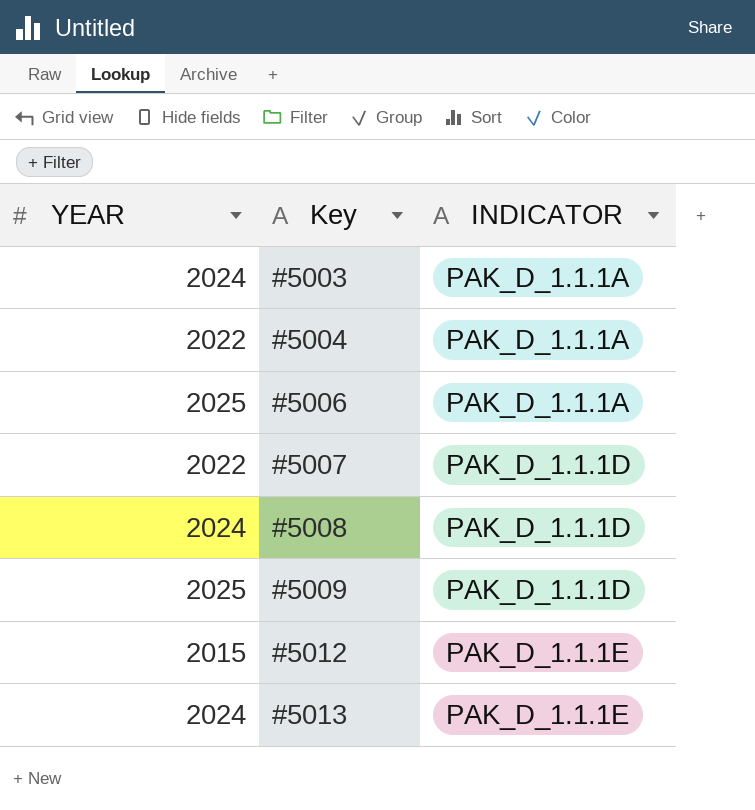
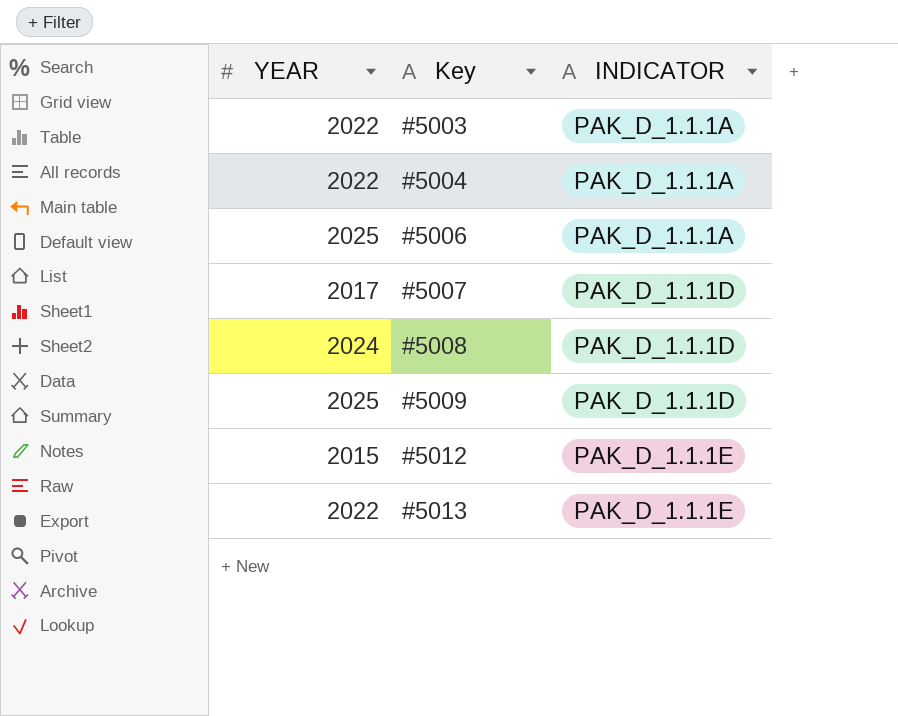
#5003 | YEAR: 2024 -> 2022
#5007 | YEAR: 2022 -> 2017
#5013 | YEAR: 2024 -> 2022

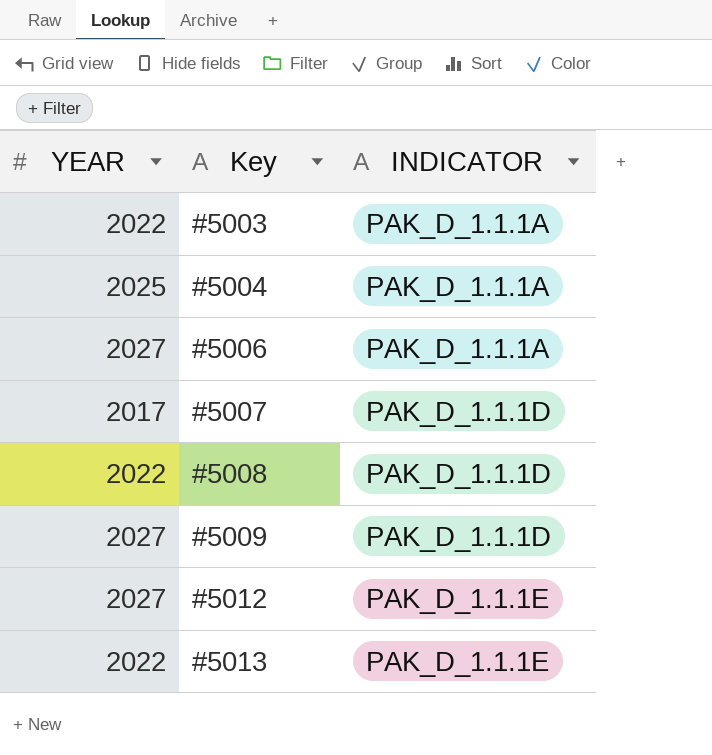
#5004 | YEAR: 2022 -> 2025
#5006 | YEAR: 2025 -> 2027
#5008 | YEAR: 2024 -> 2022
#5009 | YEAR: 2025 -> 2027
#5012 | YEAR: 2015 -> 2027

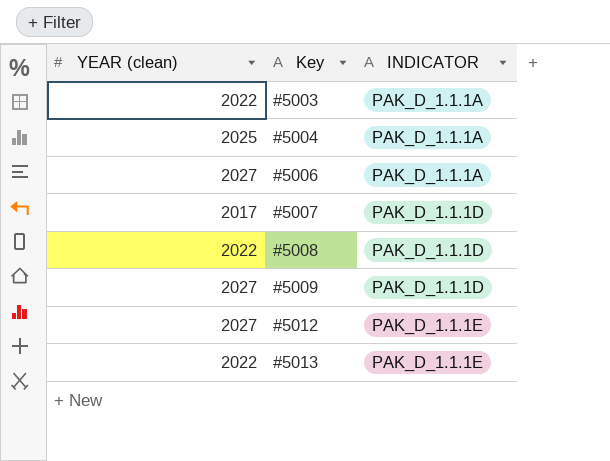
column name: YEAR -> YEAR (clean)

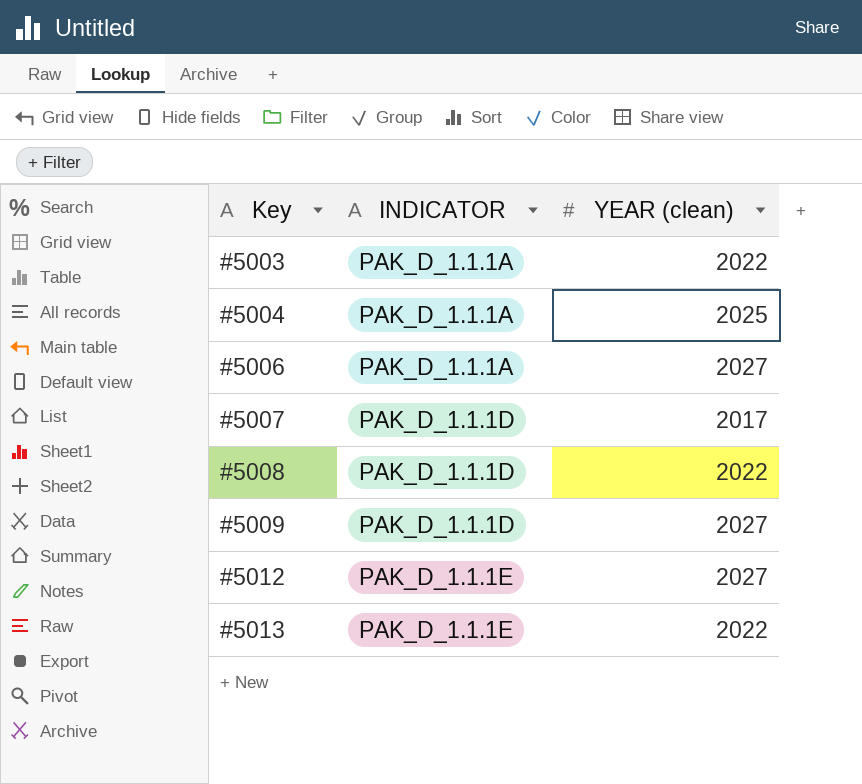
column YEAR (clean) | position: 1 -> 3

